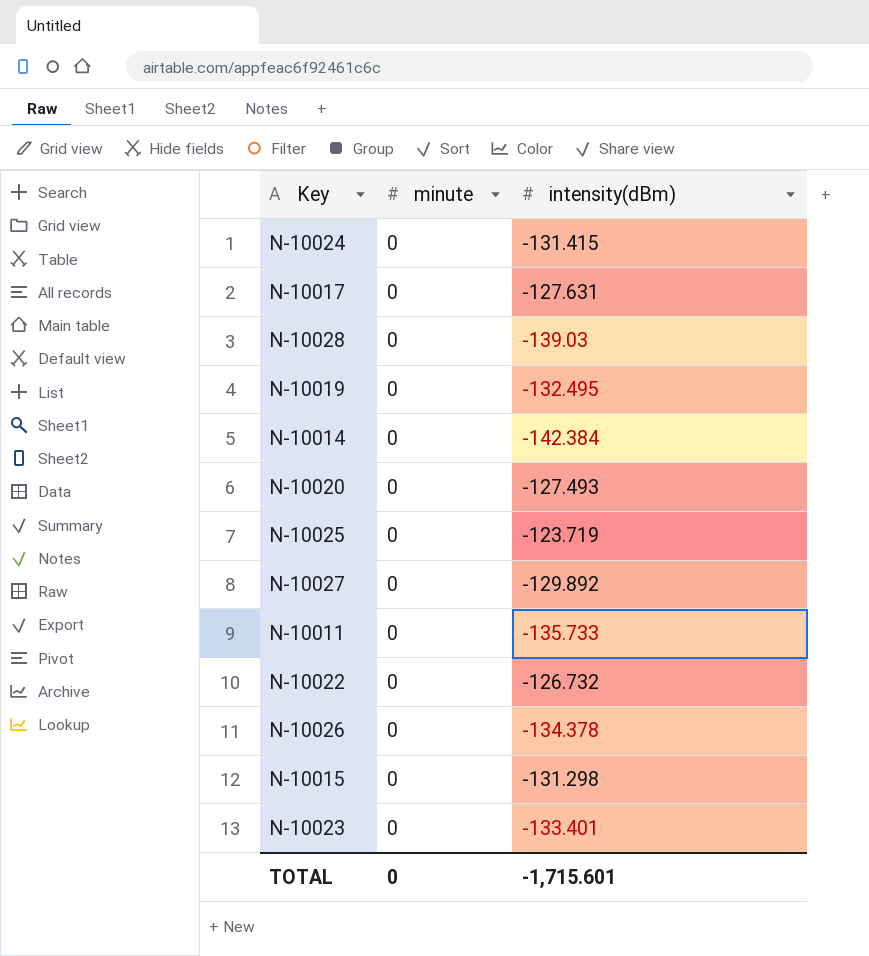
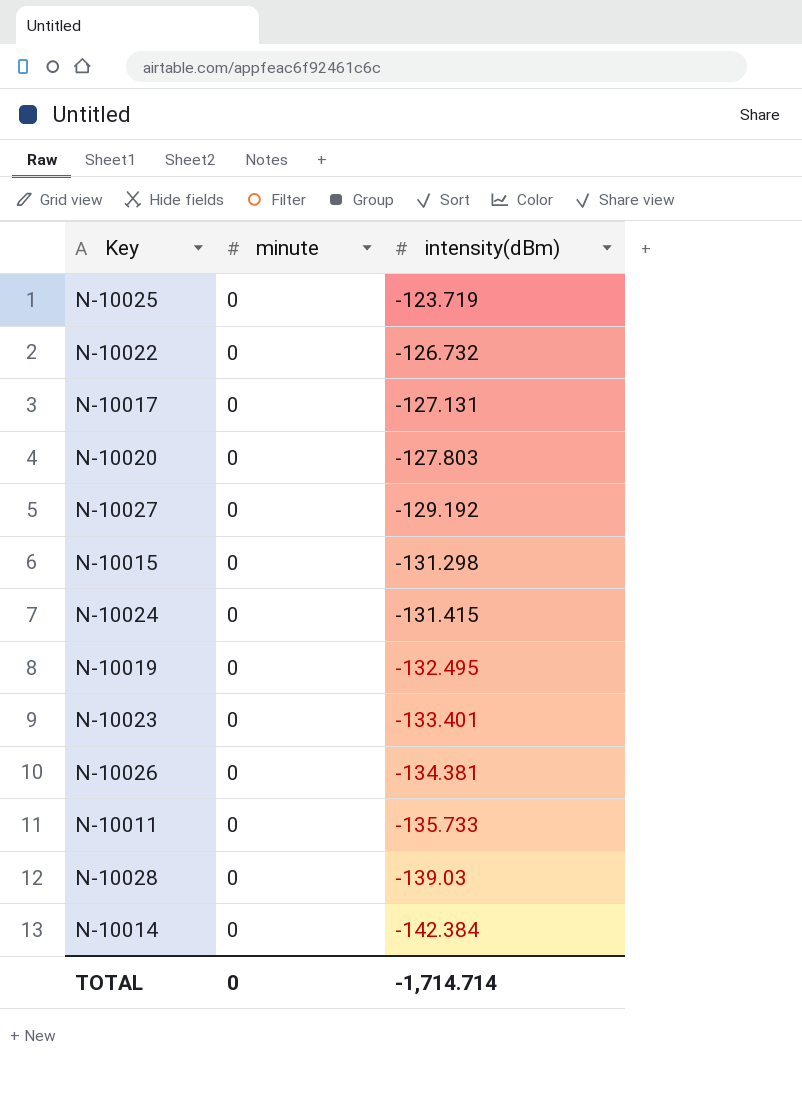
row order: none -> intensity(dBm) descending
N-10017 | intensity(dBm): -127.631 -> -127.131
N-10020 | intensity(dBm): -127.493 -> -127.803
N-10027 | intensity(dBm): -129.892 -> -129.192
N-10026 | intensity(dBm): -134.378 -> -134.381
TOTAL | intensity(dBm): -1,715.601 -> -1,714.714

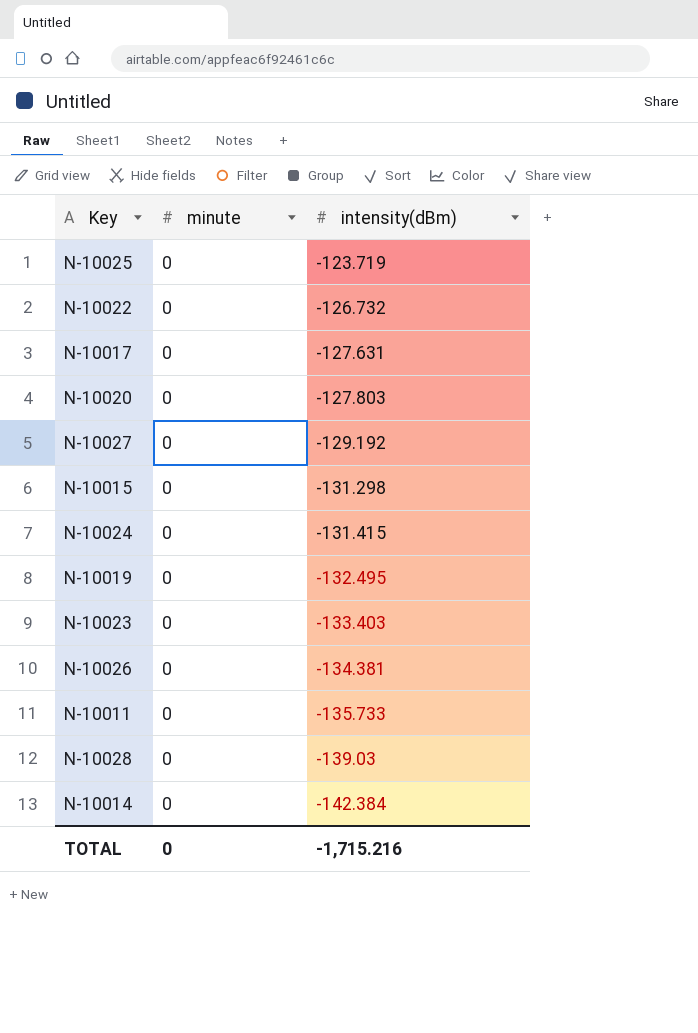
N-10017 | intensity(dBm): -127.131 -> -127.631
N-10023 | intensity(dBm): -133.401 -> -133.403
TOTAL | intensity(dBm): -1,714.714 -> -1,715.216

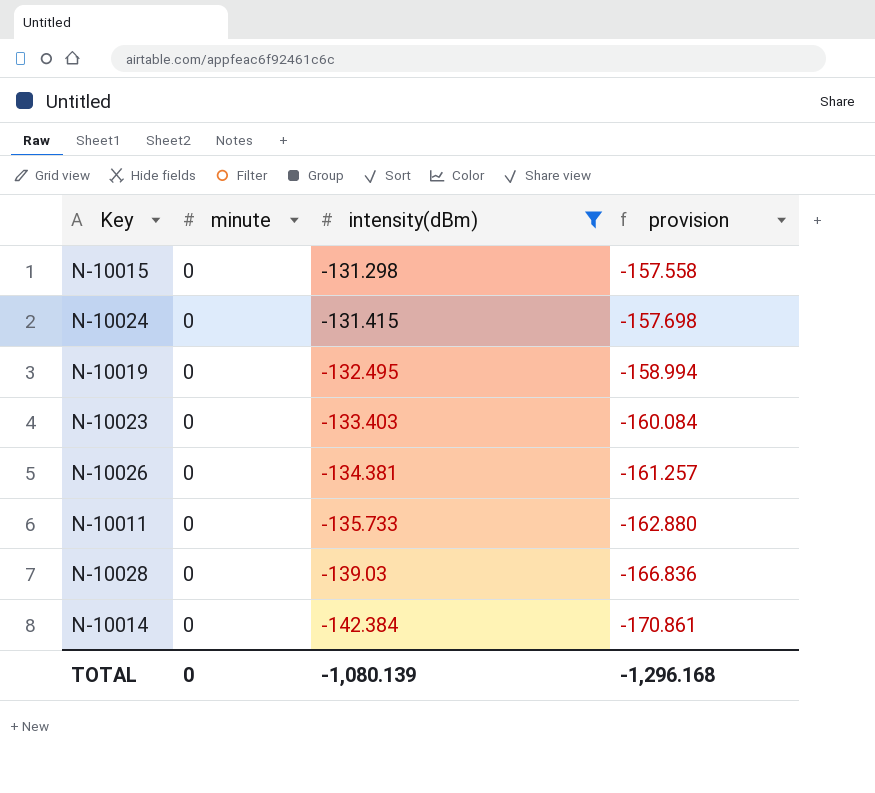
filter: none -> intensity(dBm) <= -131.298
column provision | formula: none -> [intensity(dBm)] * 1.2
TOTAL | intensity(dBm): -1,715.216 -> -1,080.139

